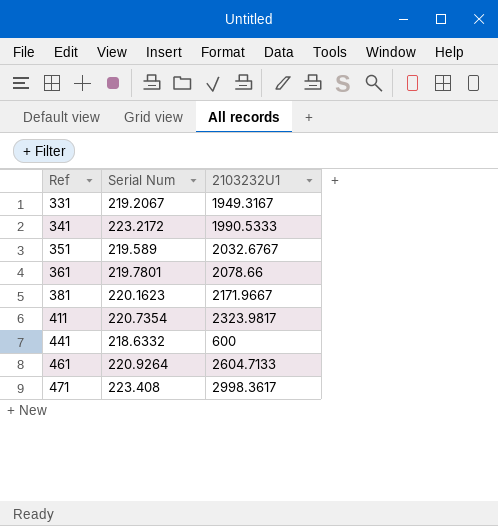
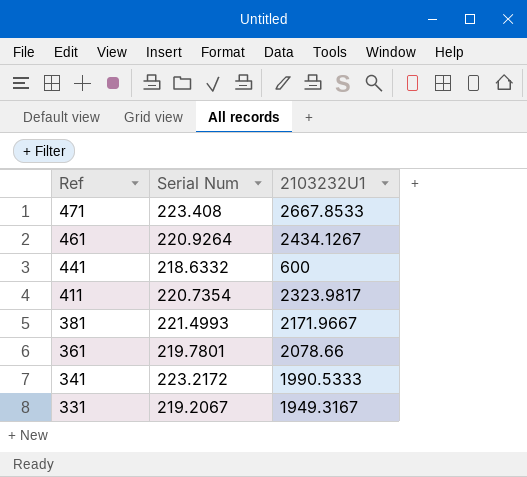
row order: Ref ascending -> Ref descending
row 351: 219.589 | 2032.6767 -> none
471 | 2103232U1: 2998.3617 -> 2667.8533
461 | 2103232U1: 2604.7133 -> 2434.1267
381 | Serial Num: 220.1623 -> 221.4993

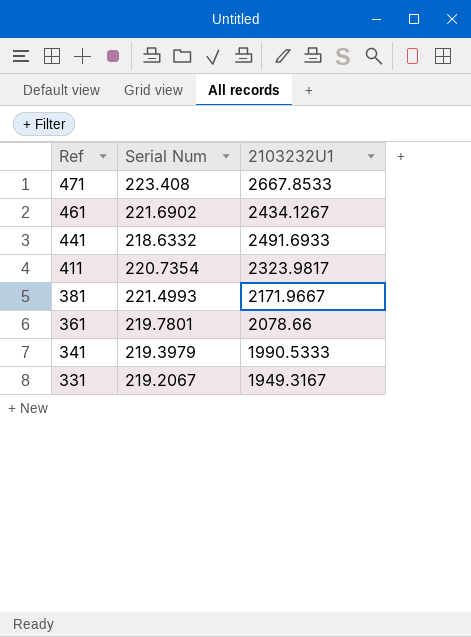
461 | Serial Num: 220.9264 -> 221.6902
441 | 2103232U1: 600 -> 2491.6933
341 | Serial Num: 223.2172 -> 219.3979

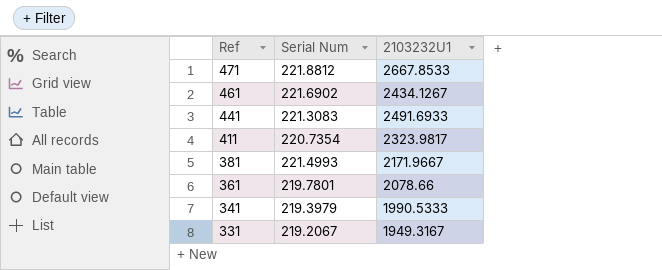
471 | Serial Num: 223.408 -> 221.8812
441 | Serial Num: 218.6332 -> 221.3083

